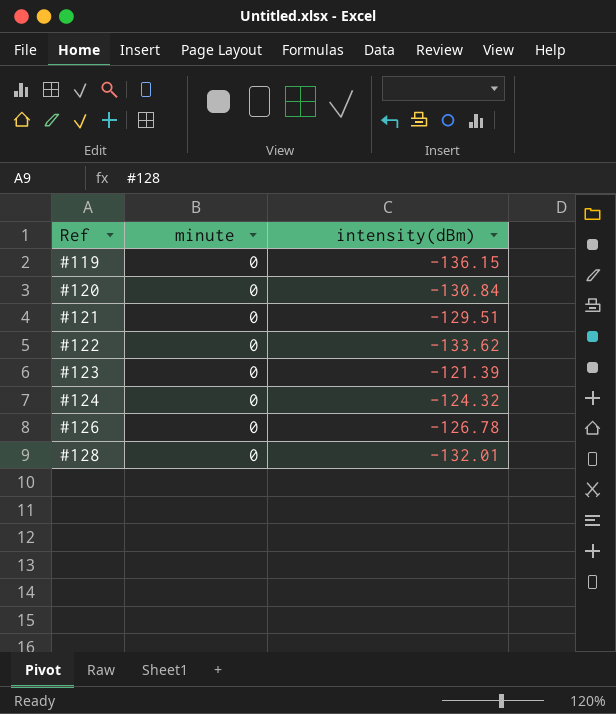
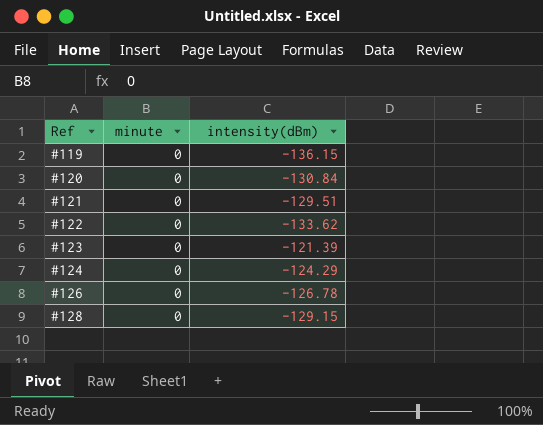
#124 | intensity(dBm): -124.32 -> -124.29
#128 | intensity(dBm): -132.01 -> -129.15

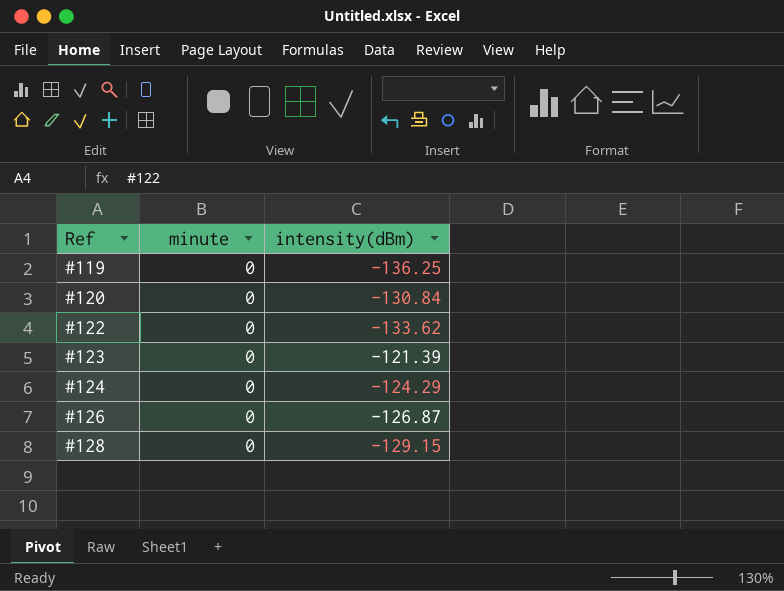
row #121: 0 | -129.51 -> none
#119 | intensity(dBm): -136.15 -> -136.25
#126 | intensity(dBm): -126.78 -> -126.87

